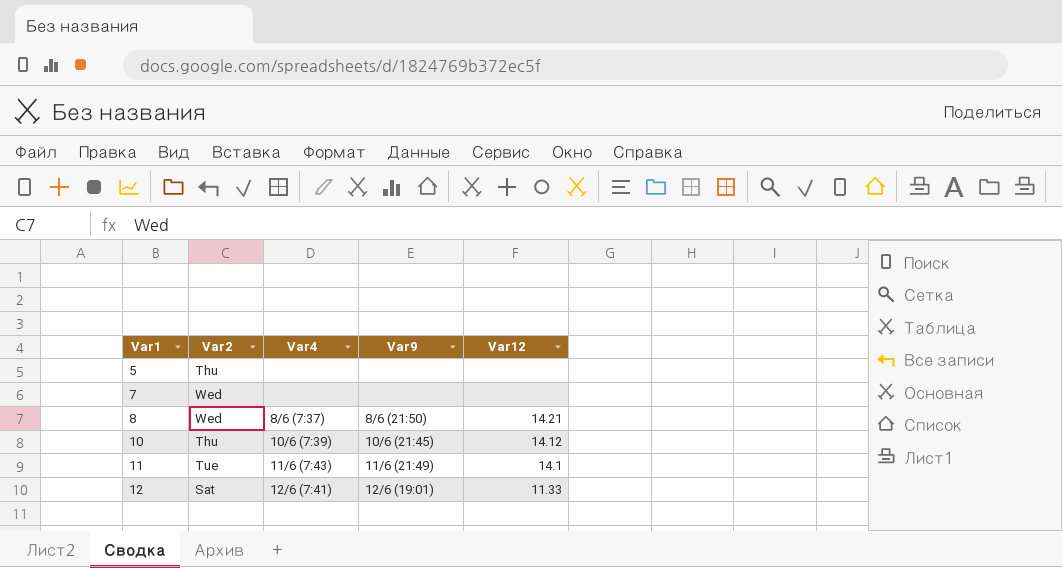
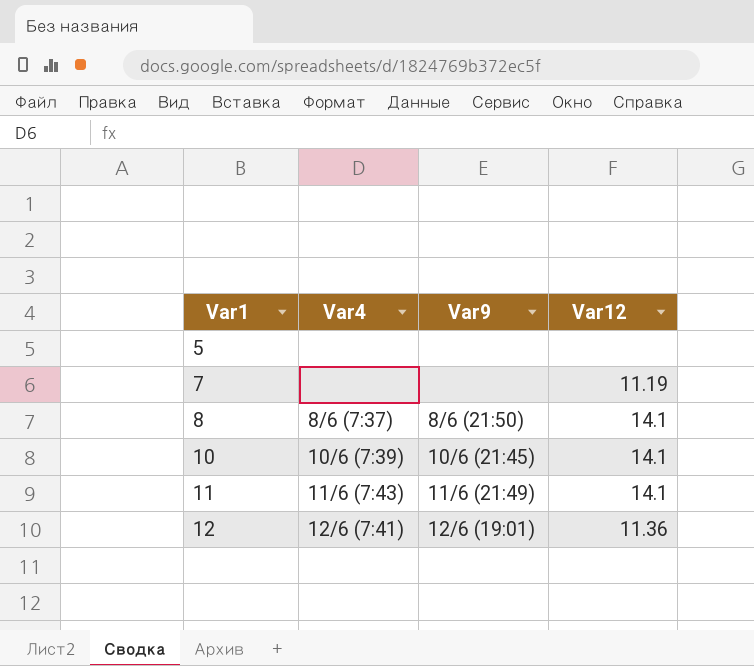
column Var2 | position: 2 -> none
7 | Var12: none -> 11.19
8 | Var12: 14.21 -> 14.1
10 | Var12: 14.12 -> 14.1
12 | Var12: 11.33 -> 11.36

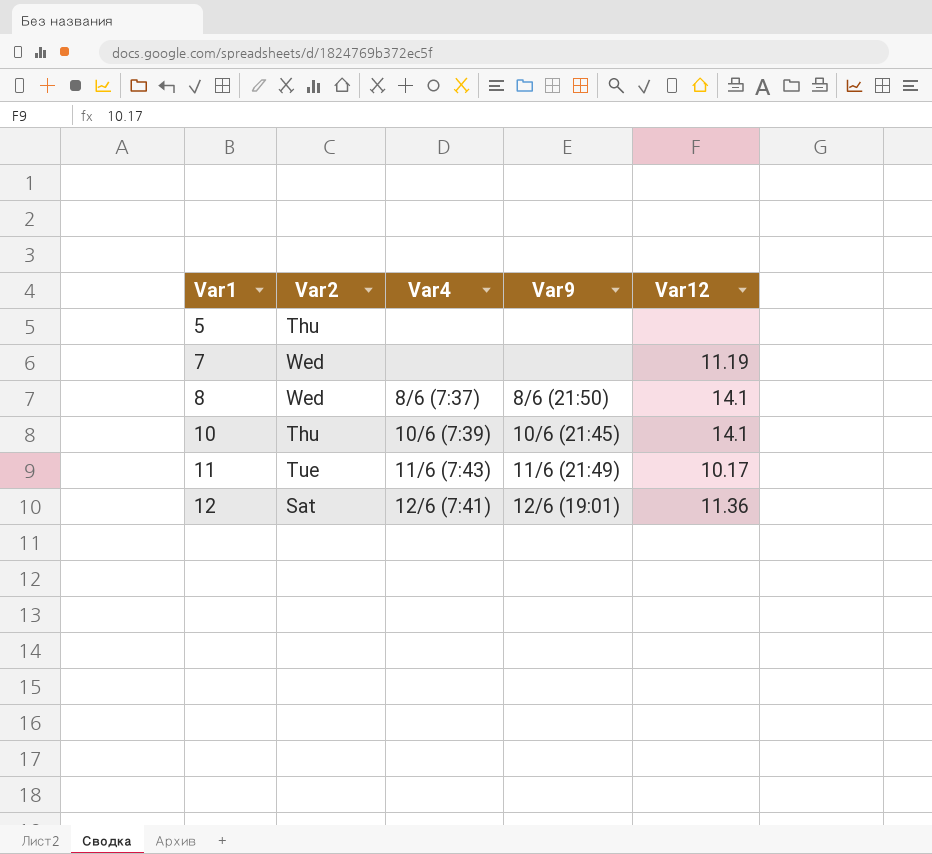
column Var2 | position: none -> 2
11 | Var12: 14.1 -> 10.17

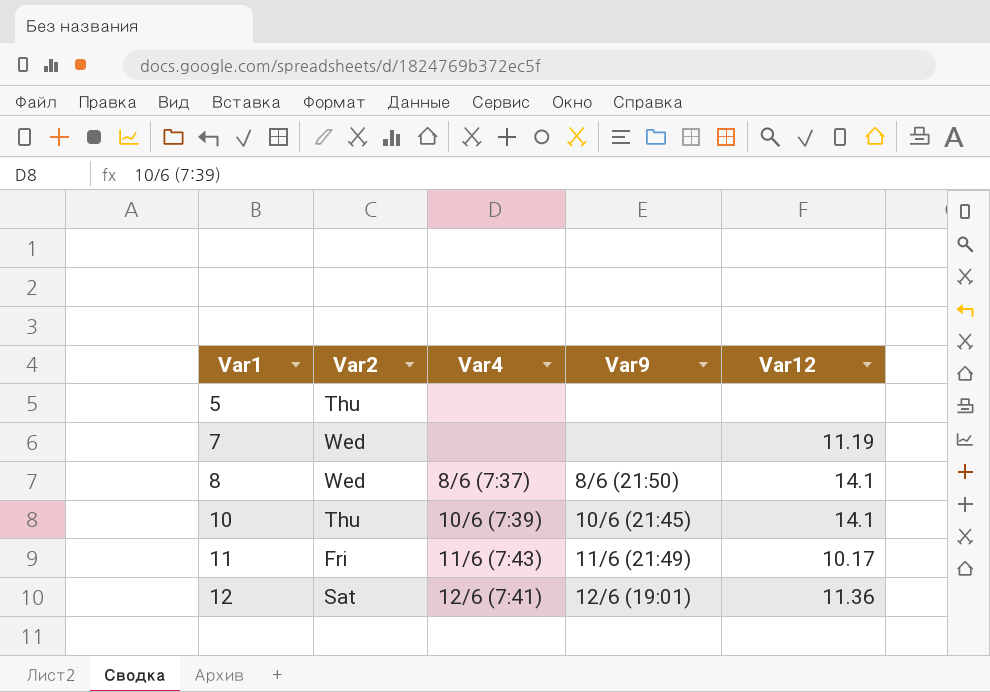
11 | Var2: Tue -> Fri

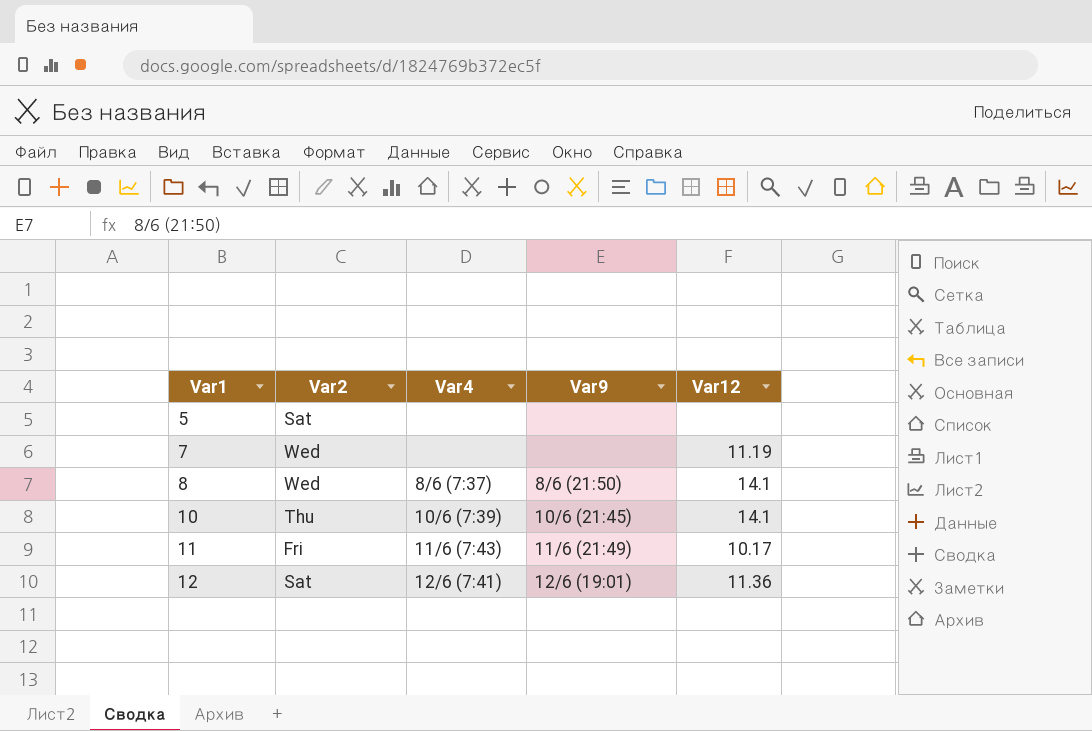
5 | Var2: Thu -> Sat

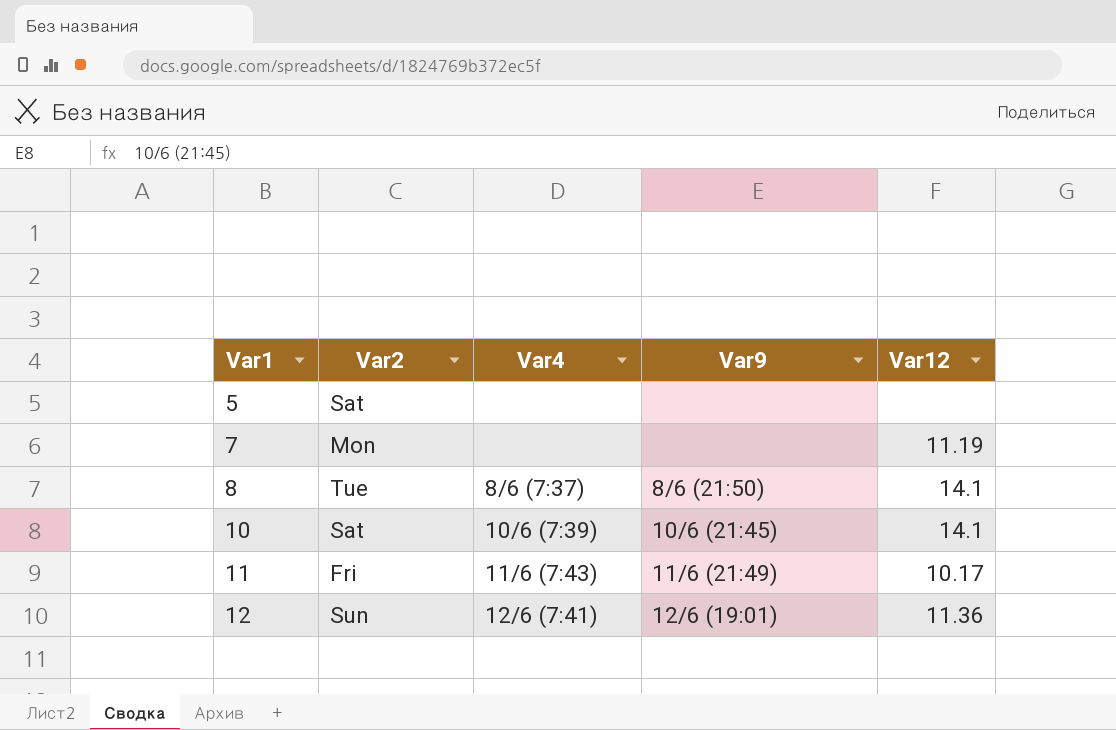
7 | Var2: Wed -> Mon
8 | Var2: Wed -> Tue
10 | Var2: Thu -> Sat
12 | Var2: Sat -> Sun

